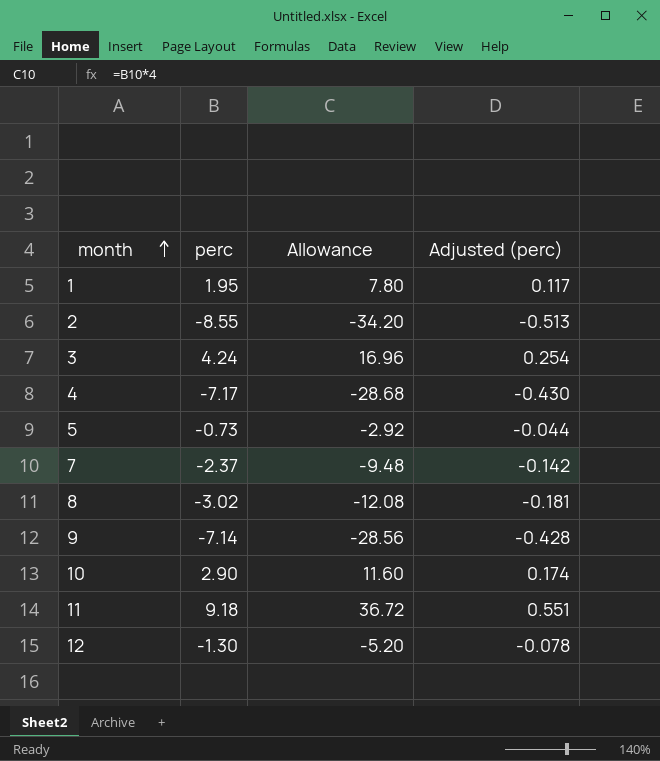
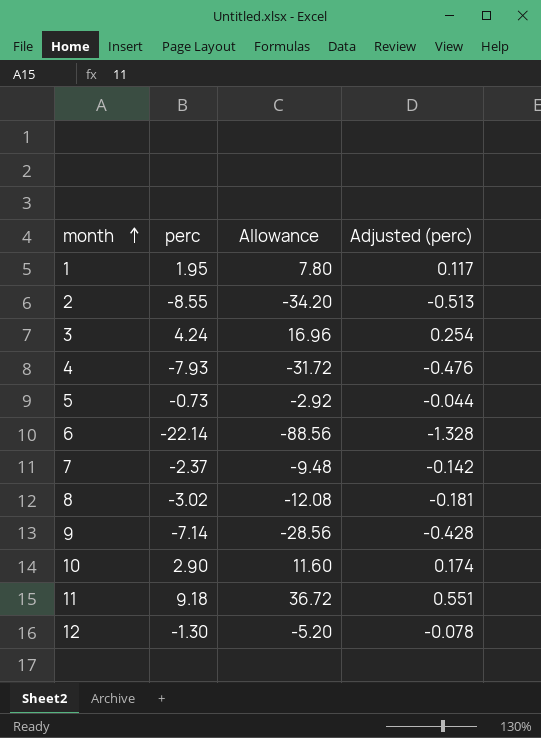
4 | perc: -7.17 -> -7.93
4 | Allowance: -28.68 -> -31.72
4 | Adjusted (perc): -0.430 -> -0.476
row 6: none -> -22.14 | -88.56 | -1.328

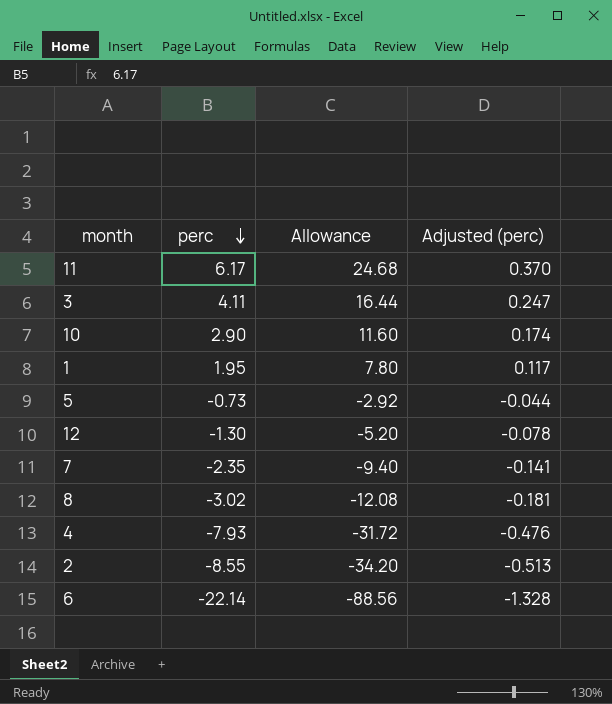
row order: month ascending -> perc descending
row 9: -7.14 | -28.56 | -0.428 -> none
11 | perc: 9.18 -> 6.17
11 | Allowance: 36.72 -> 24.68
11 | Adjusted (perc): 0.551 -> 0.370
3 | perc: 4.24 -> 4.11
3 | Allowance: 16.96 -> 16.44
3 | Adjusted (perc): 0.254 -> 0.247
7 | perc: -2.37 -> -2.35
7 | Allowance: -9.48 -> -9.40
7 | Adjusted (perc): -0.142 -> -0.141

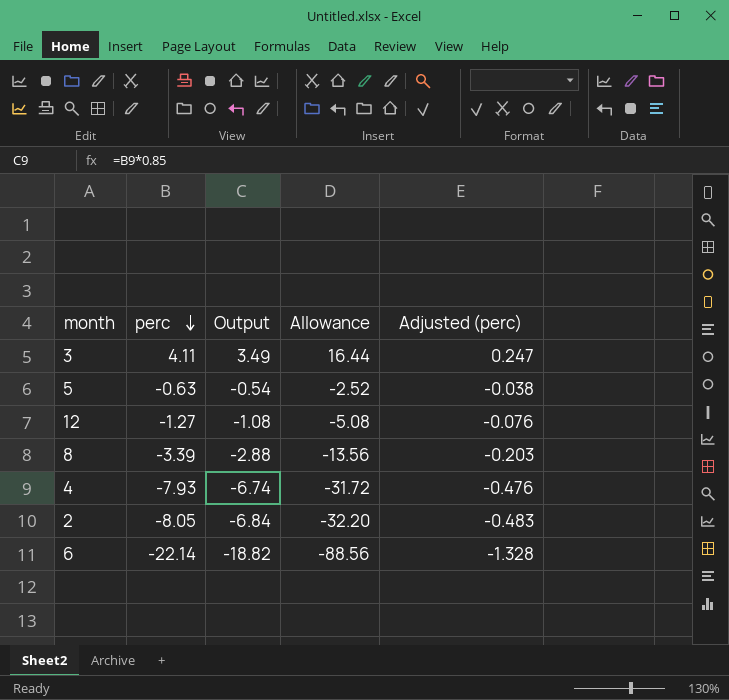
column Output | formula: none -> [perc] * 0.85
row 11: 6.17 | 24.68 | 0.370 -> none
row 10: 2.90 | 11.60 | 0.174 -> none
row 1: 1.95 | 7.80 | 0.117 -> none
row 7: -2.35 | -9.40 | -0.141 -> none
5 | perc: -0.73 -> -0.63
5 | Allowance: -2.92 -> -2.52
5 | Adjusted (perc): -0.044 -> -0.038
12 | perc: -1.30 -> -1.27
12 | Allowance: -5.20 -> -5.08
12 | Adjusted (perc): -0.078 -> -0.076
8 | perc: -3.02 -> -3.39
8 | Allowance: -12.08 -> -13.56
8 | Adjusted (perc): -0.181 -> -0.203
2 | perc: -8.55 -> -8.05
2 | Allowance: -34.20 -> -32.20
2 | Adjusted (perc): -0.513 -> -0.483

